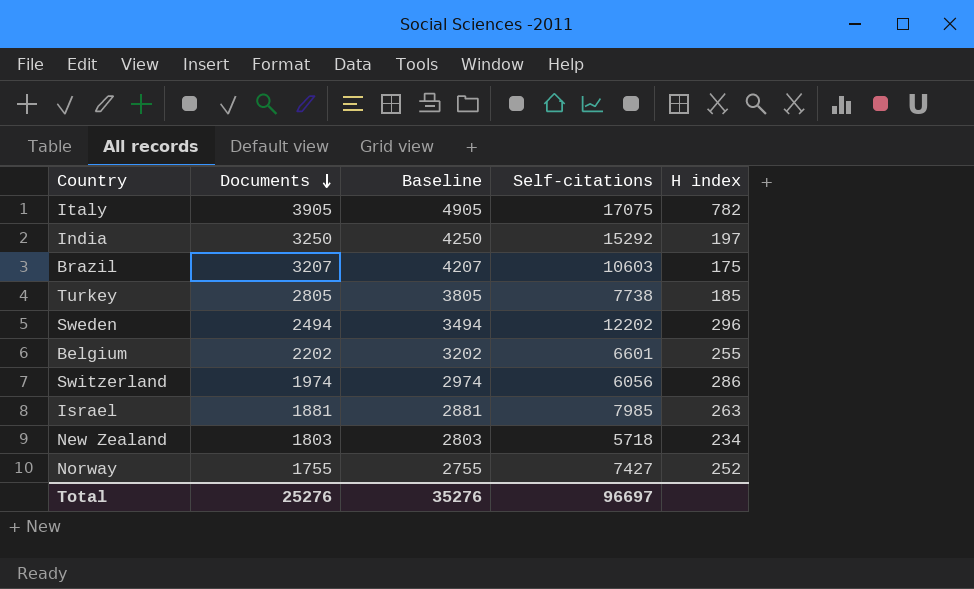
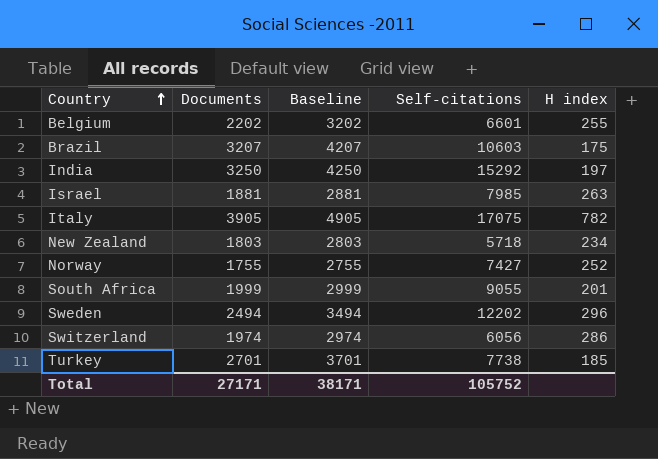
row order: Documents descending -> Country ascending
row South Africa: none -> 1999 | 2999 | 9055 | 201
Turkey | Documents: 2805 -> 2701
Turkey | Baseline: 3805 -> 3701
Total | Documents: 25276 -> 27171
Total | Baseline: 35276 -> 38171
Total | Self-citations: 96697 -> 105752

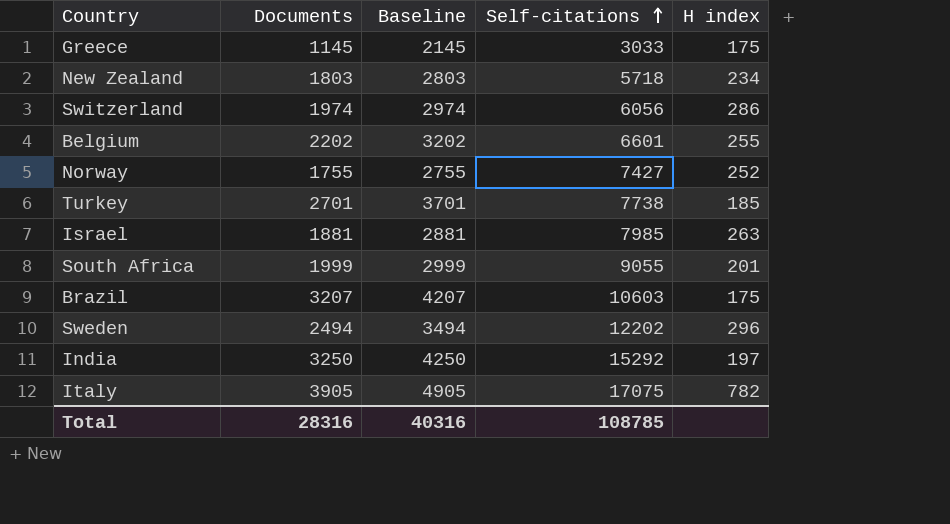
row order: Country ascending -> Self-citations ascending
row Greece: none -> 1145 | 2145 | 3033 | 175
Total | Documents: 27171 -> 28316
Total | Baseline: 38171 -> 40316
Total | Self-citations: 105752 -> 108785

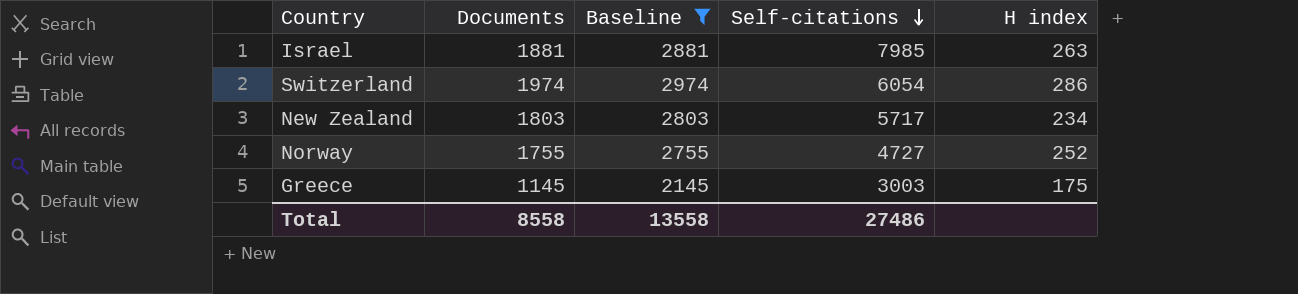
filter: none -> Baseline <= 2974
row order: Self-citations ascending -> Self-citations descending
Switzerland | Self-citations: 6056 -> 6054
New Zealand | Self-citations: 5718 -> 5717
Norway | Self-citations: 7427 -> 4727
Greece | Self-citations: 3033 -> 3003
Total | Documents: 28316 -> 8558
Total | Baseline: 40316 -> 13558
Total | Self-citations: 108785 -> 27486

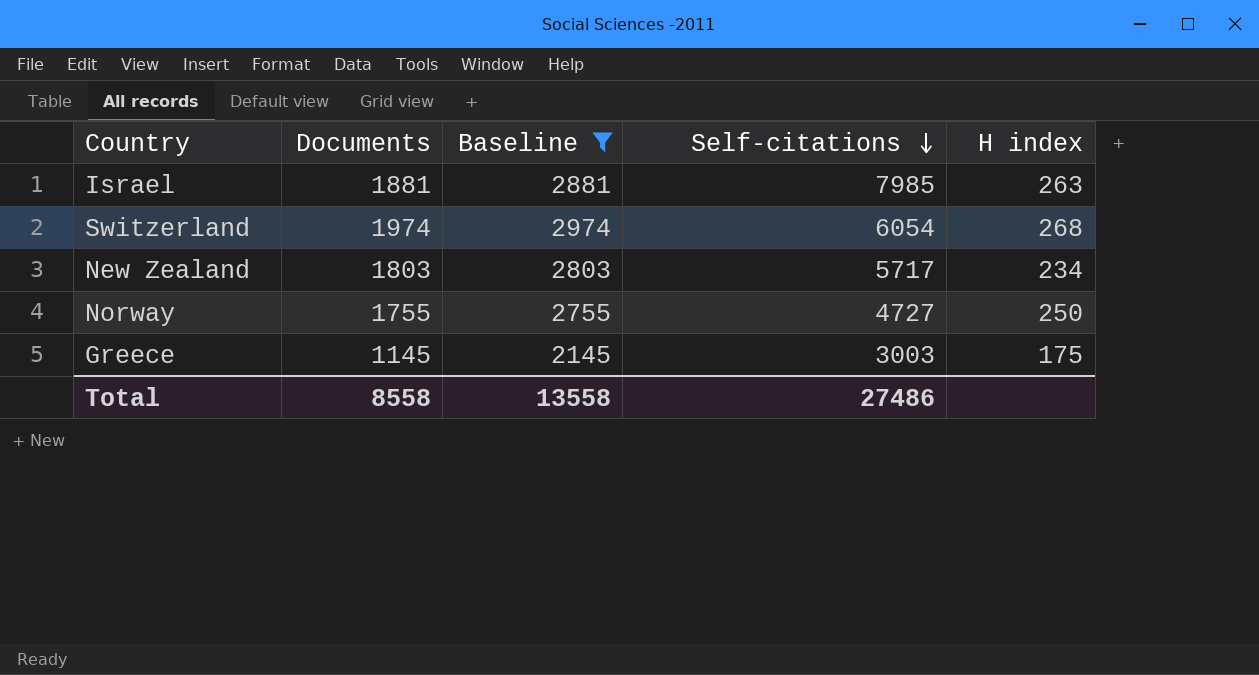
Switzerland | H index: 286 -> 268
Norway | H index: 252 -> 250

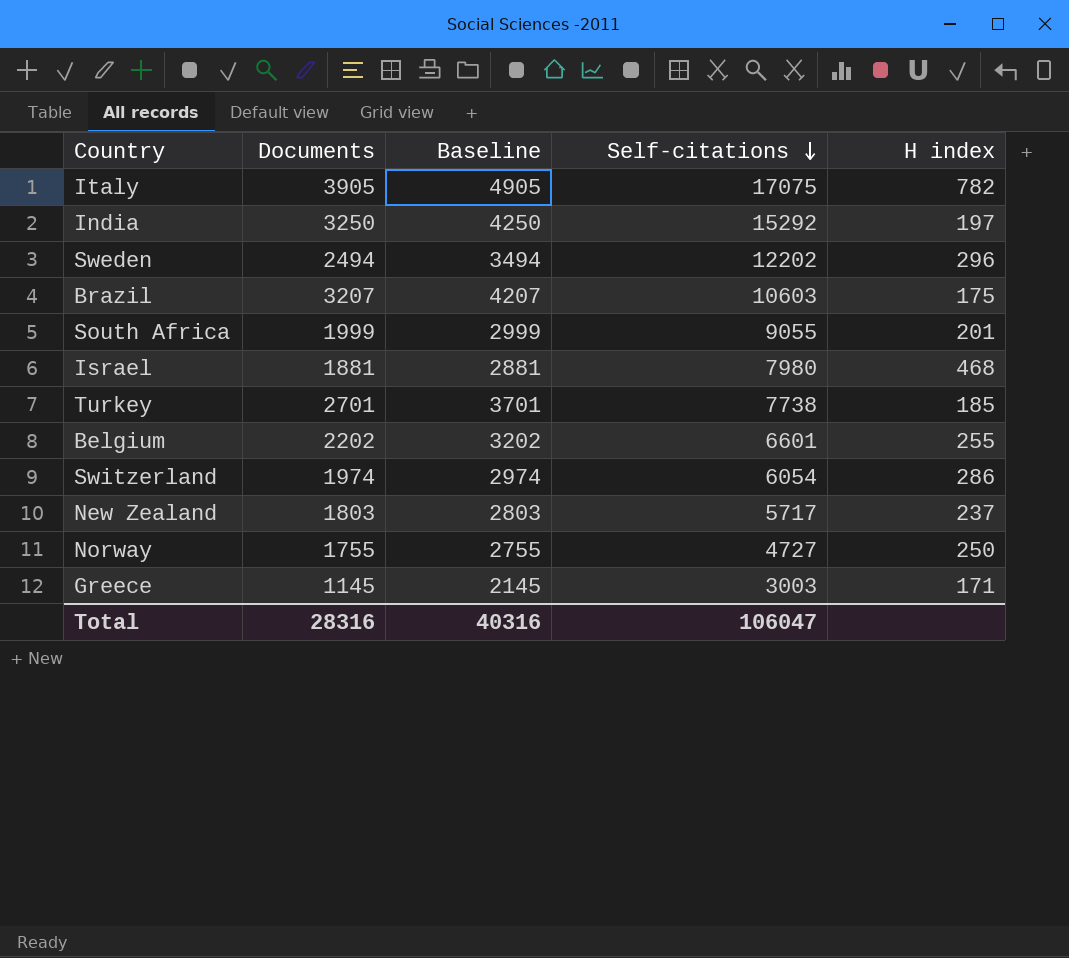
filter: Baseline <= 2974 -> none
Israel | Self-citations: 7985 -> 7980
Israel | H index: 263 -> 468
Switzerland | H index: 268 -> 286
New Zealand | H index: 234 -> 237
Greece | H index: 175 -> 171
Total | Documents: 8558 -> 28316
Total | Baseline: 13558 -> 40316
Total | Self-citations: 27486 -> 106047

